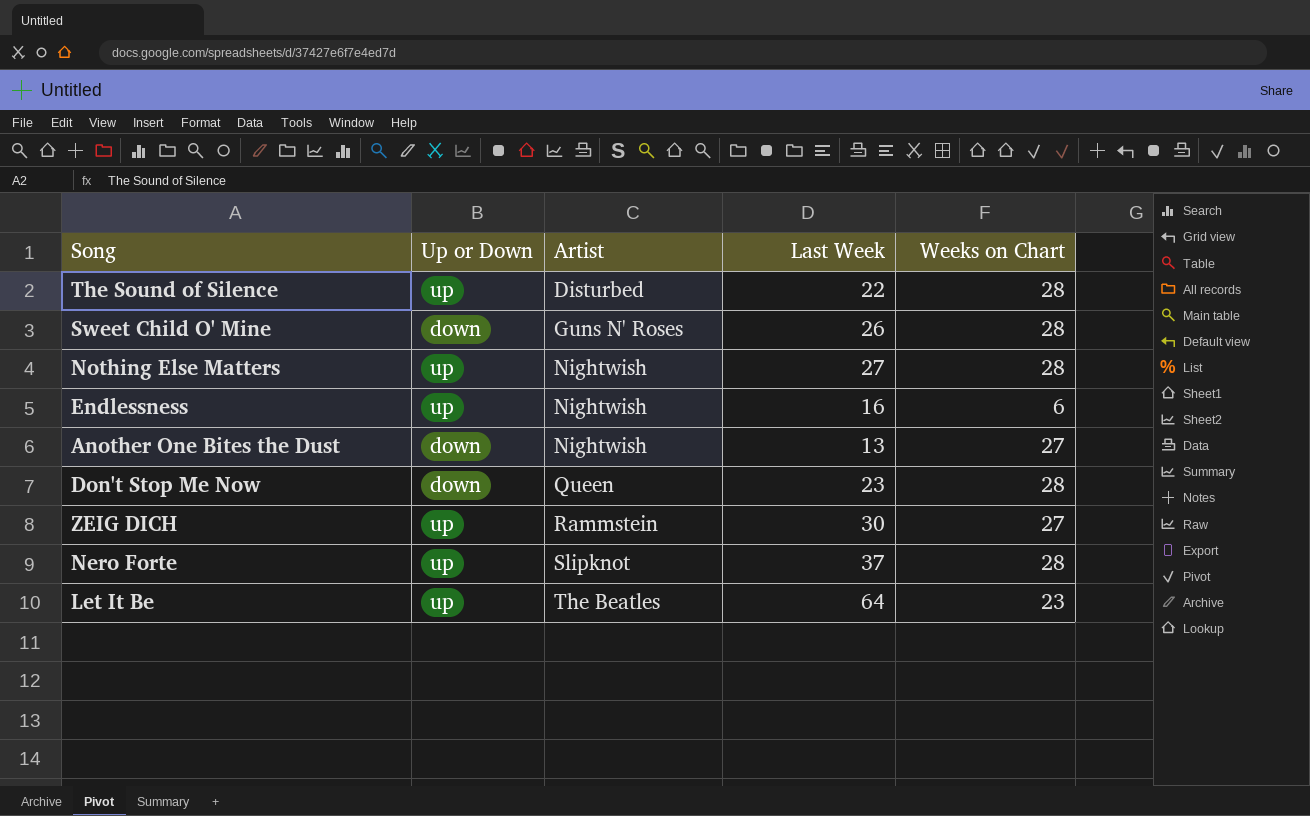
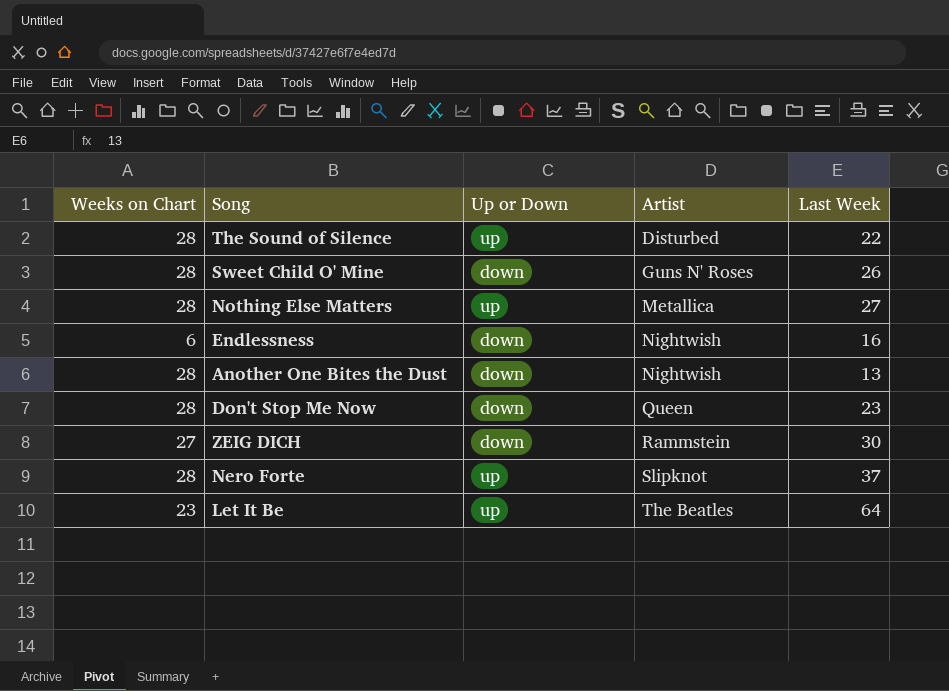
column Weeks on Chart | position: 5 -> 1
Nothing Else Matters | Artist: Nightwish -> Metallica
Endlessness | Up or Down: up -> down
Another One Bites the Dust | Weeks on Chart: 27 -> 28
ZEIG DICH | Up or Down: up -> down

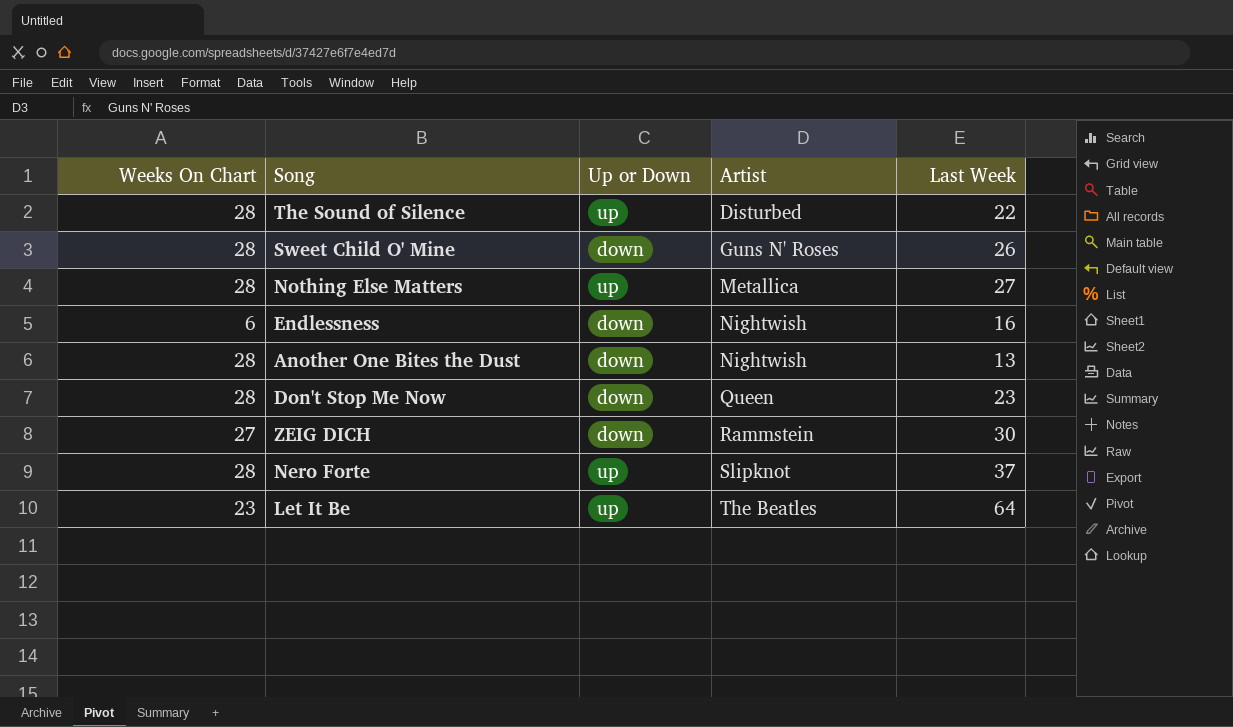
column name: Weeks on Chart -> Weeks On Chart

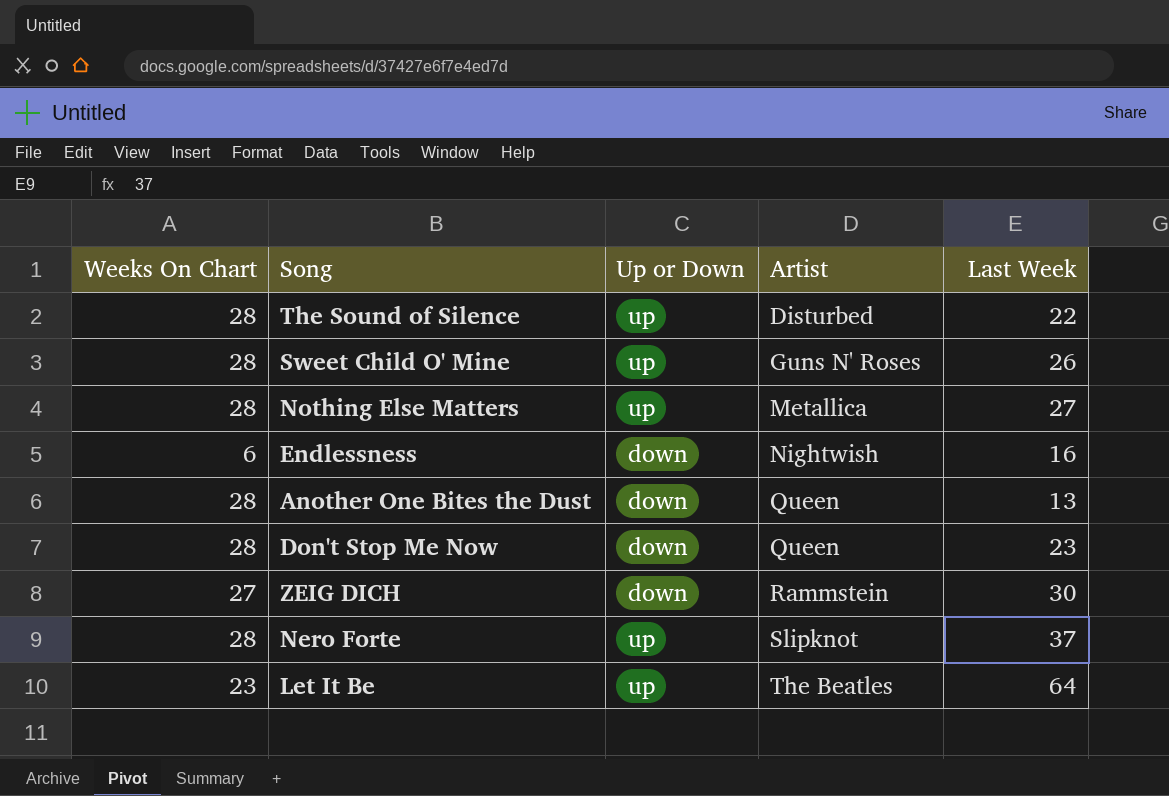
Sweet Child O' Mine | Up or Down: down -> up
Another One Bites the Dust | Artist: Nightwish -> Queen

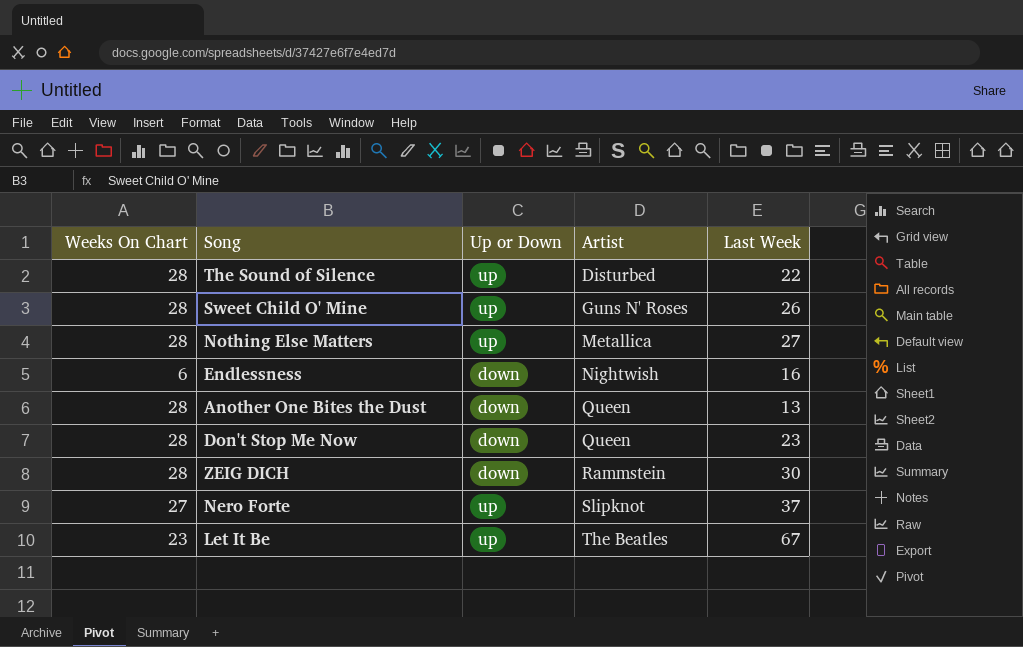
ZEIG DICH | Weeks On Chart: 27 -> 28
Nero Forte | Weeks On Chart: 28 -> 27
Let It Be | Last Week: 64 -> 67

